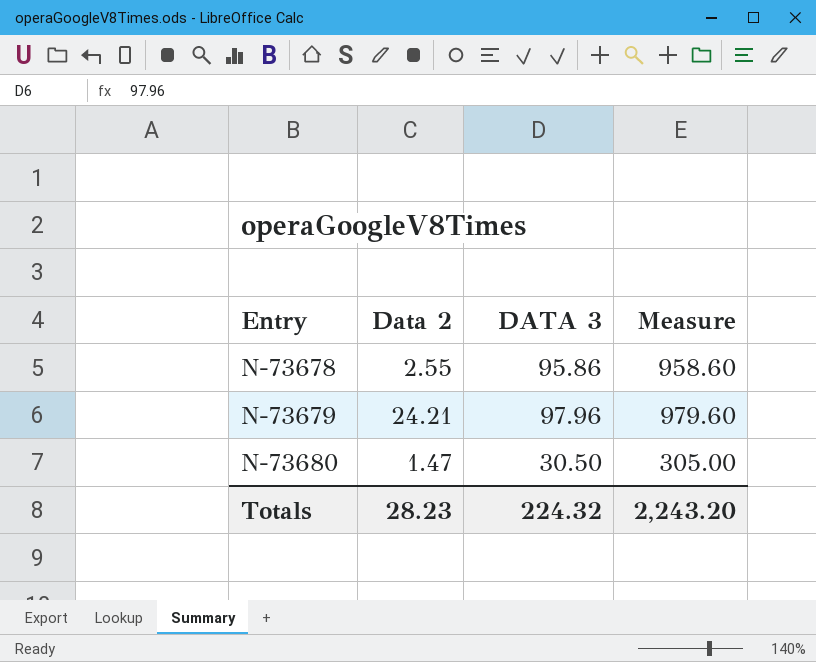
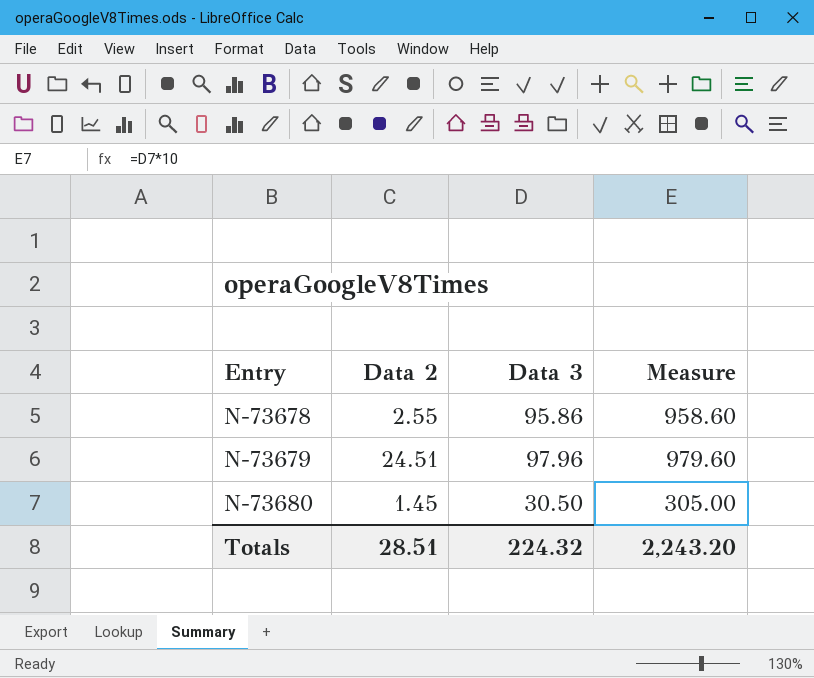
column name: DATA 3 -> Data 3
N-73679 | Data 2: 24.21 -> 24.51
N-73680 | Data 2: 1.47 -> 1.45
Totals | Data 2: 28.23 -> 28.51

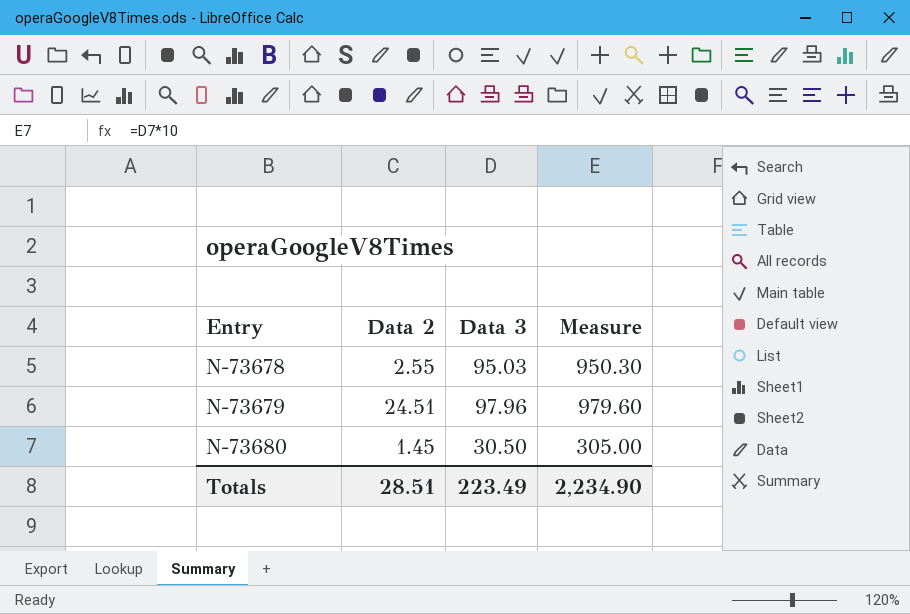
N-73678 | Data 3: 95.86 -> 95.03
N-73678 | Measure: 958.60 -> 950.30
Totals | Data 3: 224.32 -> 223.49
Totals | Measure: 2,243.20 -> 2,234.90

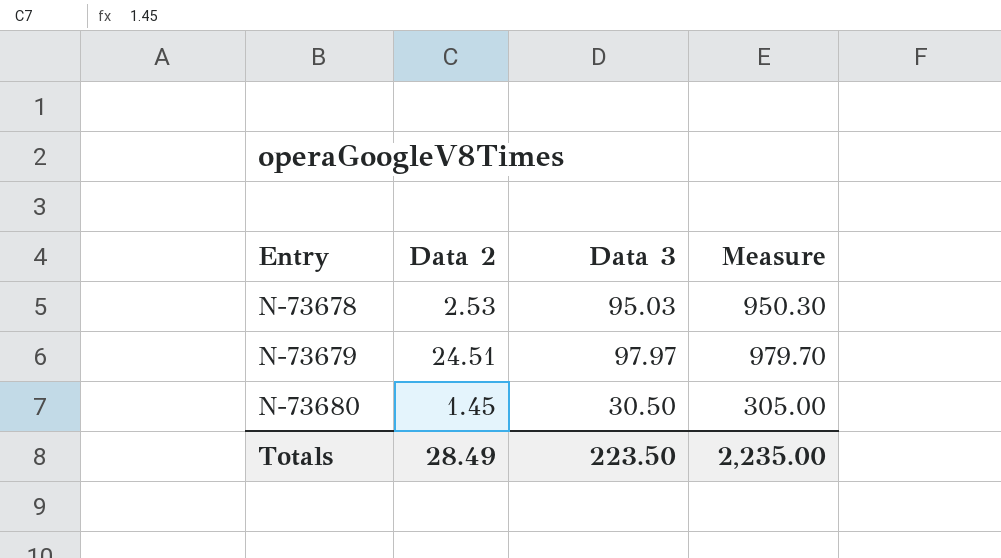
N-73678 | Data 2: 2.55 -> 2.53
N-73679 | Data 3: 97.96 -> 97.97
N-73679 | Measure: 979.60 -> 979.70
Totals | Data 2: 28.51 -> 28.49
Totals | Data 3: 223.49 -> 223.50
Totals | Measure: 2,234.90 -> 2,235.00

